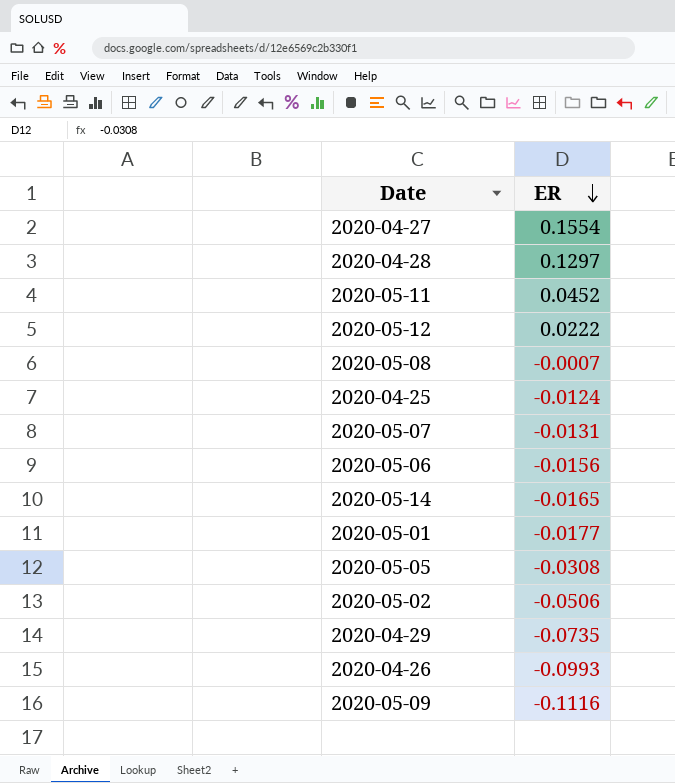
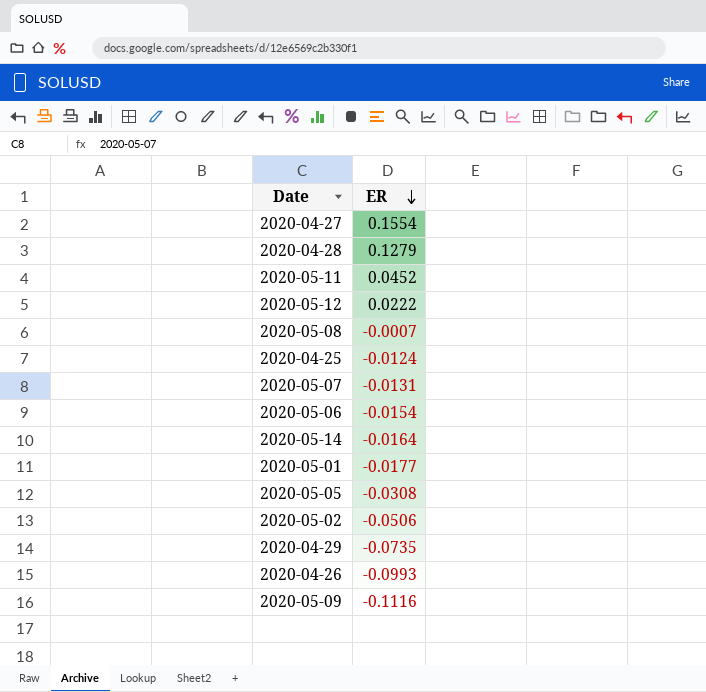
2020-04-28 | ER: 0.1297 -> 0.1279
2020-05-06 | ER: -0.0156 -> -0.0154
2020-05-14 | ER: -0.0165 -> -0.0164

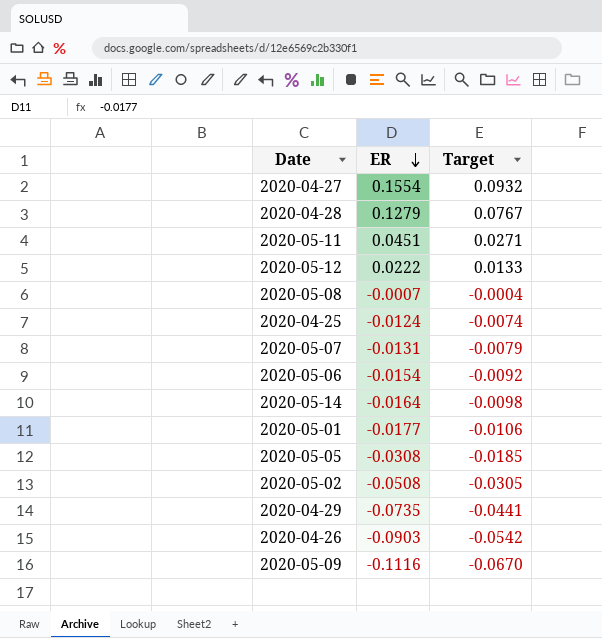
column Target | formula: none -> [ER] * 0.6
2020-05-11 | ER: 0.0452 -> 0.0451
2020-05-02 | ER: -0.0506 -> -0.0508
2020-04-26 | ER: -0.0993 -> -0.0903

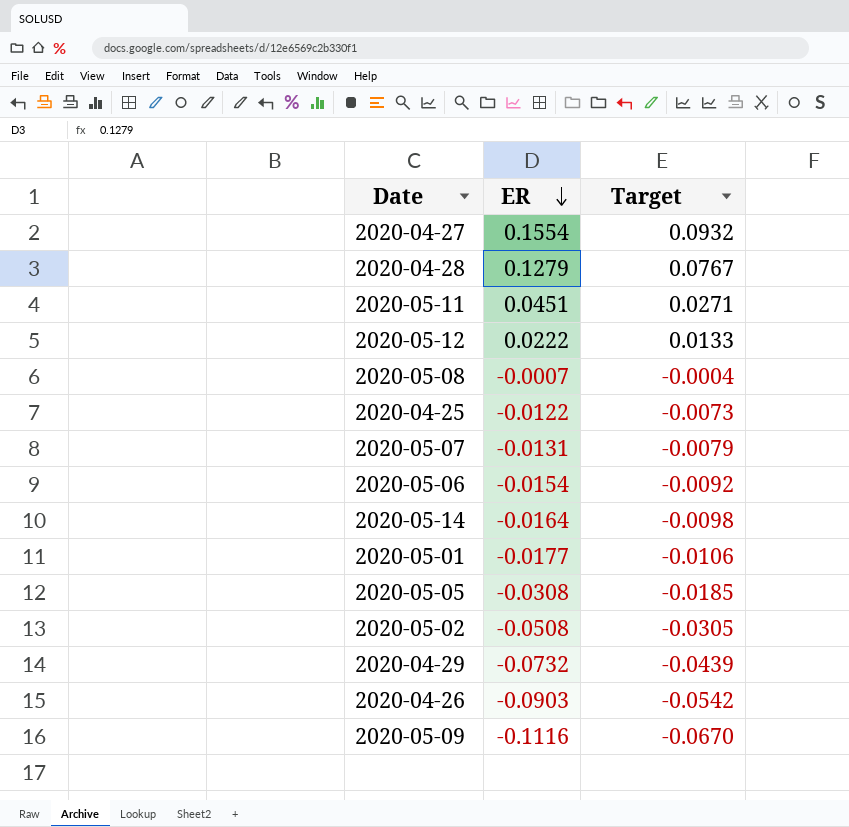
2020-04-25 | ER: -0.0124 -> -0.0122
2020-04-25 | Target: -0.0074 -> -0.0073
2020-04-29 | ER: -0.0735 -> -0.0732
2020-04-29 | Target: -0.0441 -> -0.0439

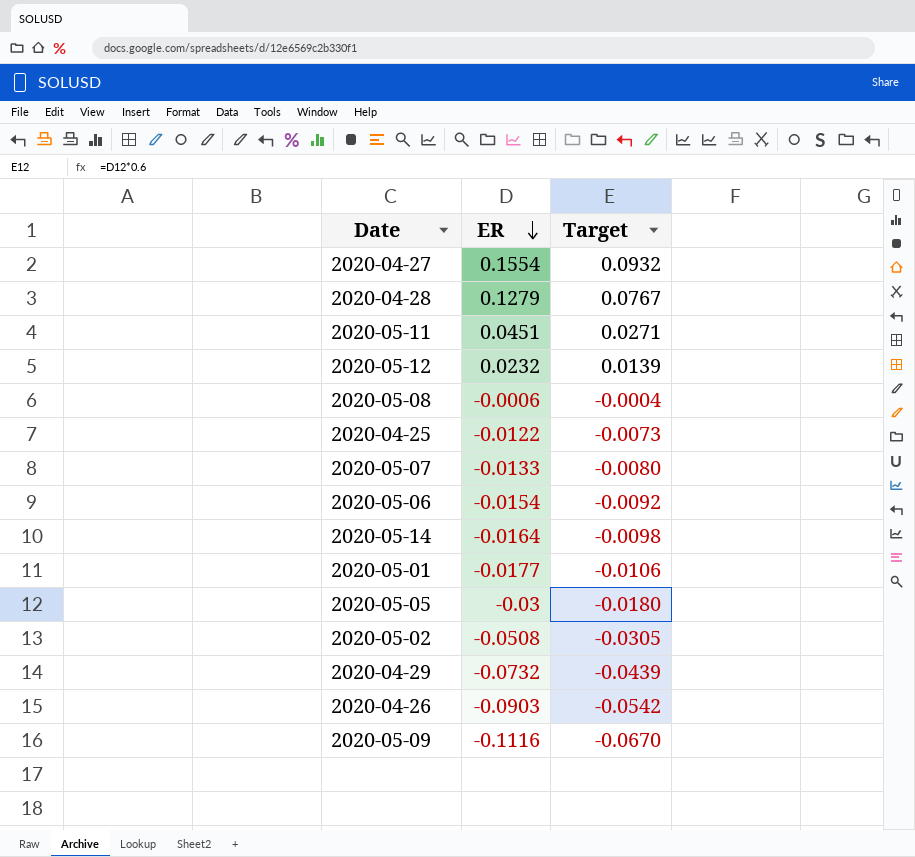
2020-05-12 | ER: 0.0222 -> 0.0232
2020-05-12 | Target: 0.0133 -> 0.0139
2020-05-08 | ER: -0.0007 -> -0.0006
2020-05-07 | ER: -0.0131 -> -0.0133
2020-05-07 | Target: -0.0079 -> -0.0080
2020-05-05 | ER: -0.0308 -> -0.03
2020-05-05 | Target: -0.0185 -> -0.0180

